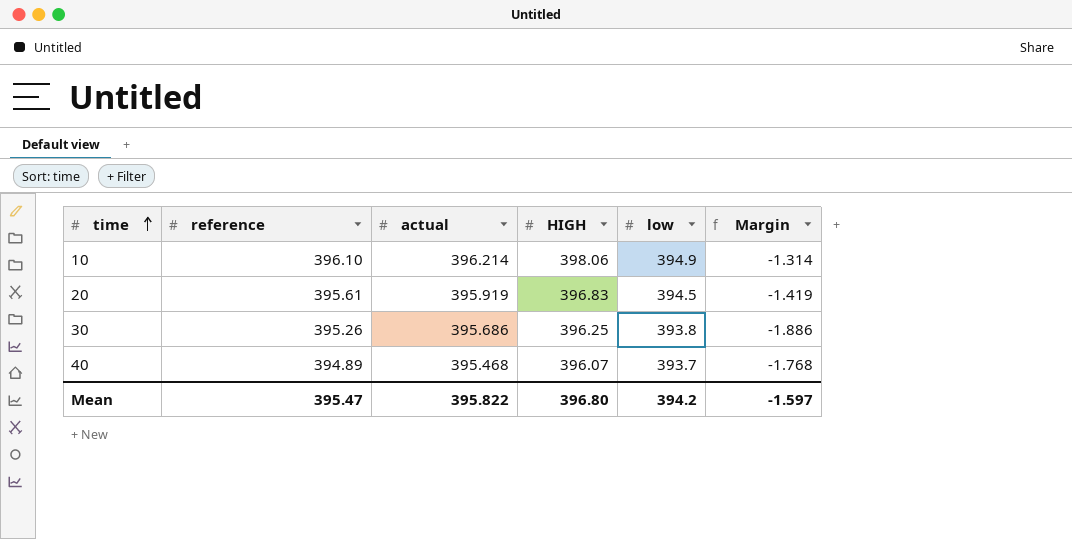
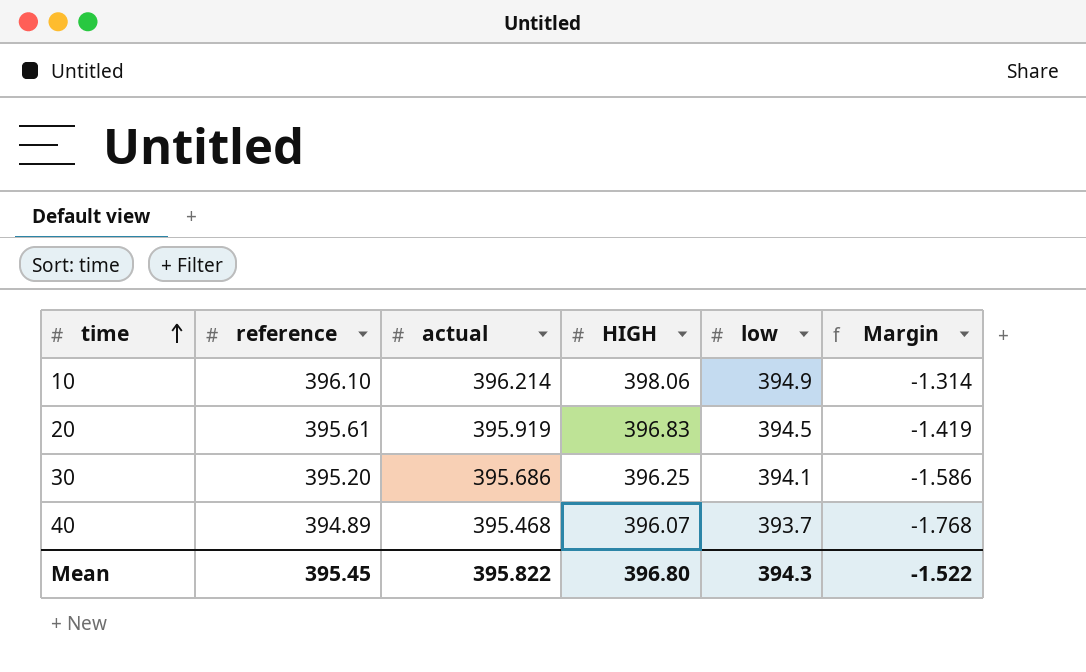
30 | reference: 395.26 -> 395.20
30 | low: 393.8 -> 394.1
30 | Margin: -1.886 -> -1.586
Mean | reference: 395.47 -> 395.45
Mean | low: 394.2 -> 394.3
Mean | Margin: -1.597 -> -1.522

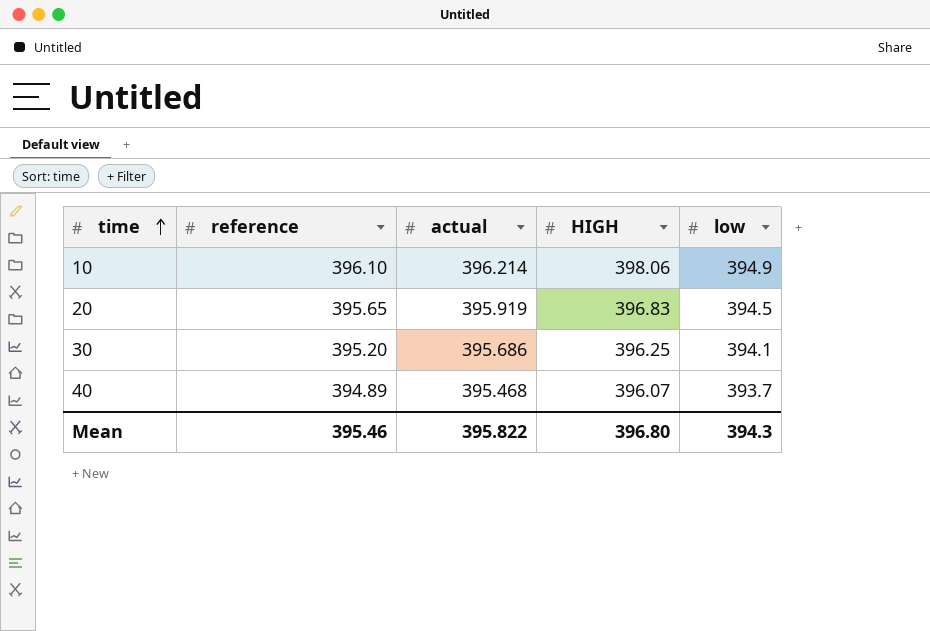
column Margin | formula: [low] - [actual] -> none
20 | reference: 395.61 -> 395.65
Mean | reference: 395.45 -> 395.46

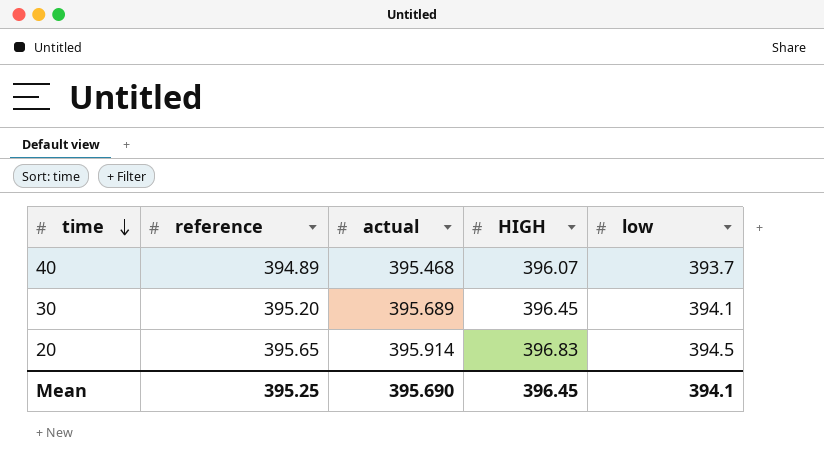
row order: time ascending -> time descending
row 10: 396.10 | 396.214 | 398.06 | 394.9 -> none
30 | actual: 395.686 -> 395.689
30 | HIGH: 396.25 -> 396.45
20 | actual: 395.919 -> 395.914
Mean | reference: 395.46 -> 395.25
Mean | actual: 395.822 -> 395.690
Mean | HIGH: 396.80 -> 396.45
Mean | low: 394.3 -> 394.1

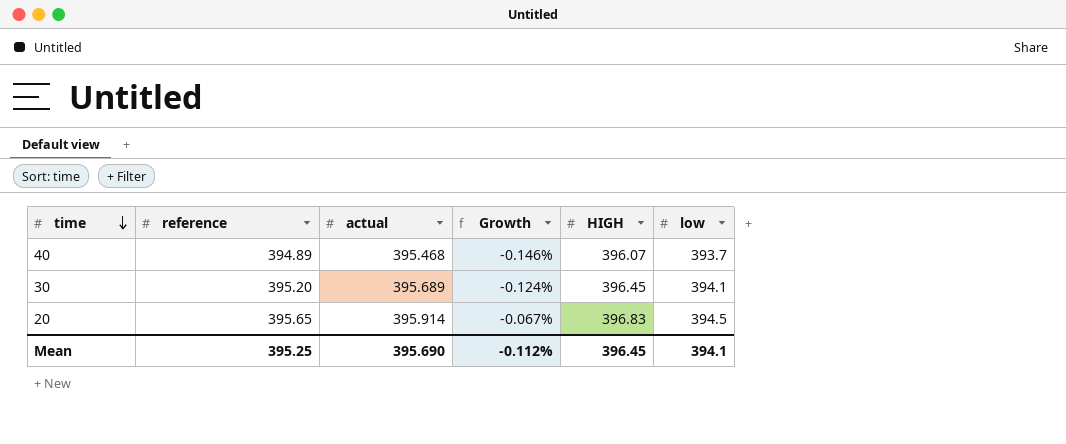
column Growth | formula: none -> ([reference] - [actual]) / [actual]

